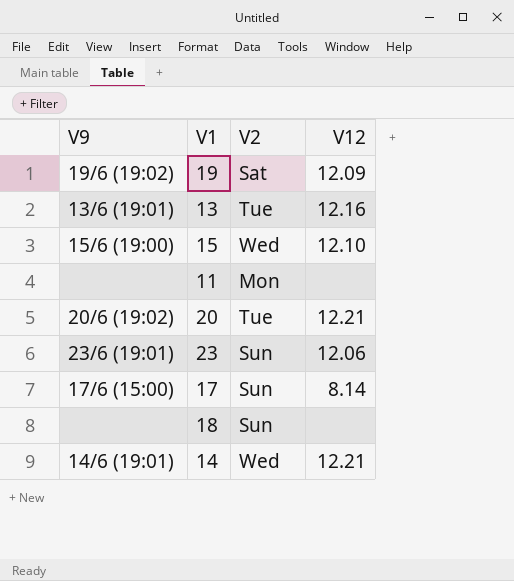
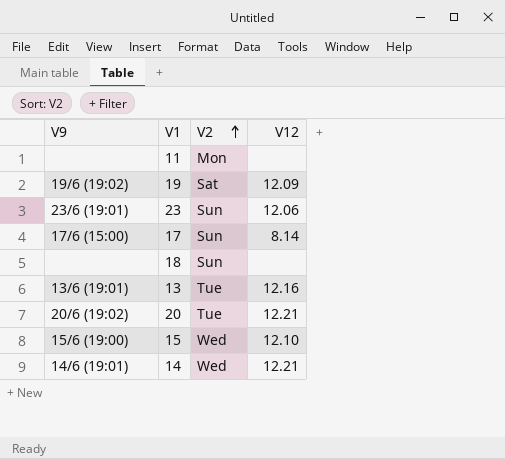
row order: none -> V2 ascending

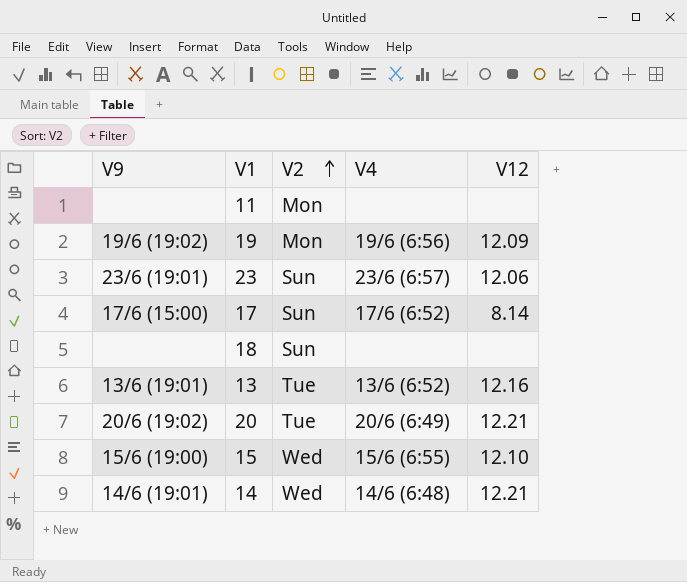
column V4 | position: none -> 4
19 | V2: Sat -> Mon

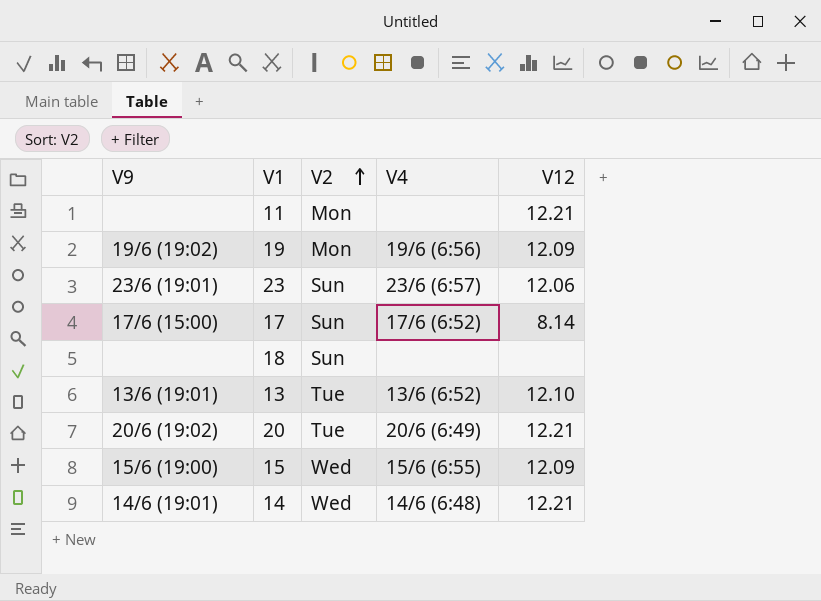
11 | V12: none -> 12.21
13 | V12: 12.16 -> 12.10
15 | V12: 12.10 -> 12.09

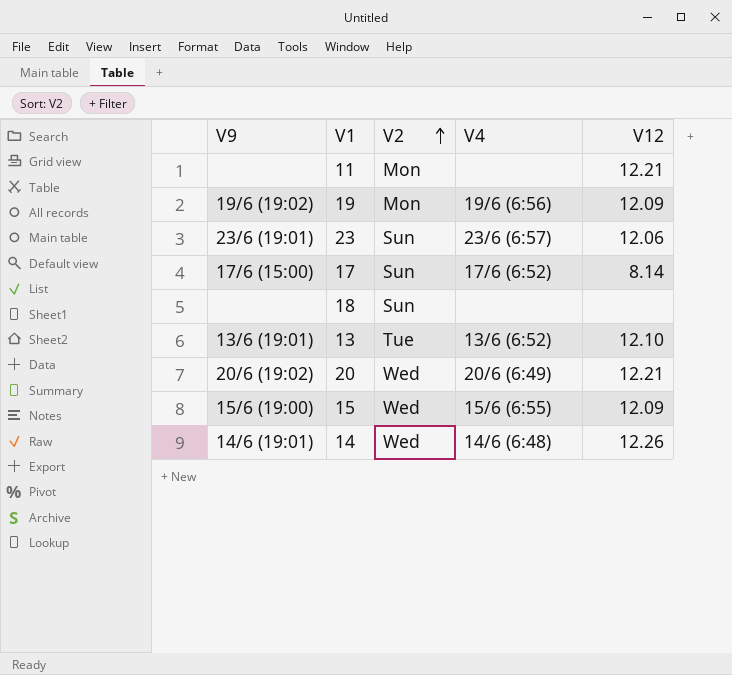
20 | V2: Tue -> Wed
14 | V12: 12.21 -> 12.26

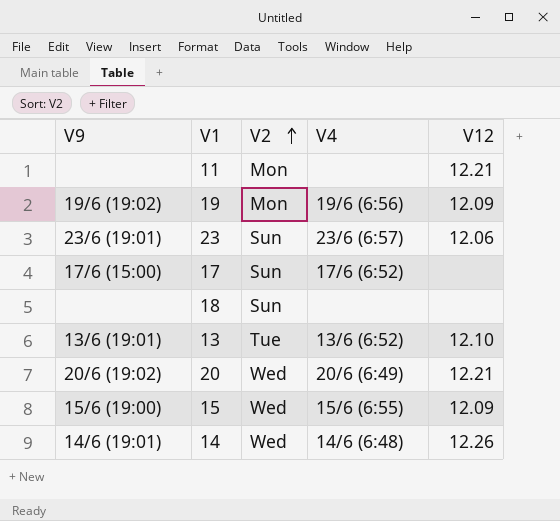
17 | V12: 8.14 -> none

